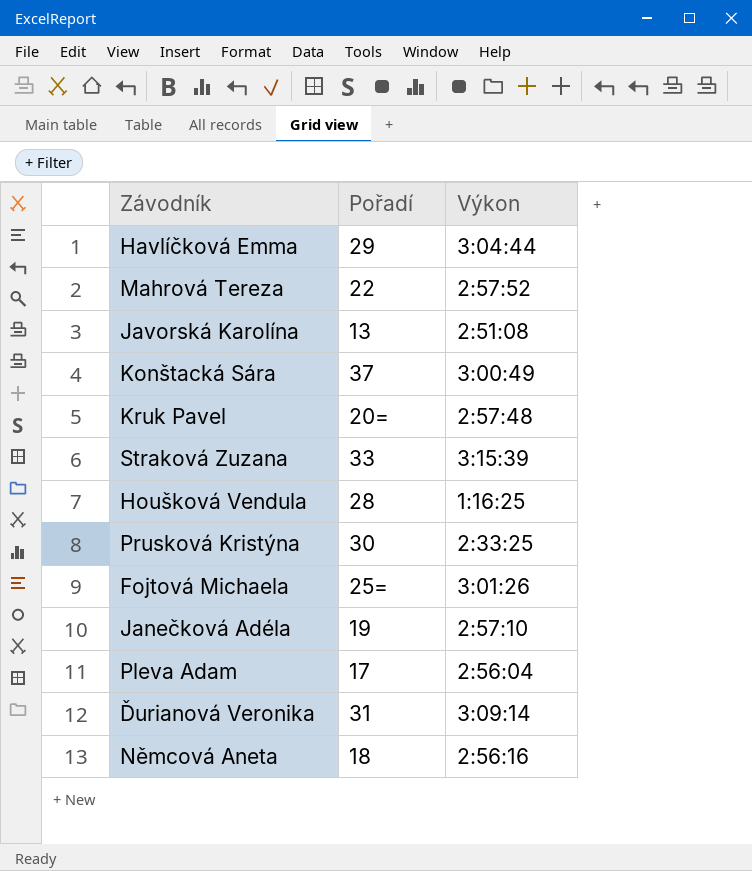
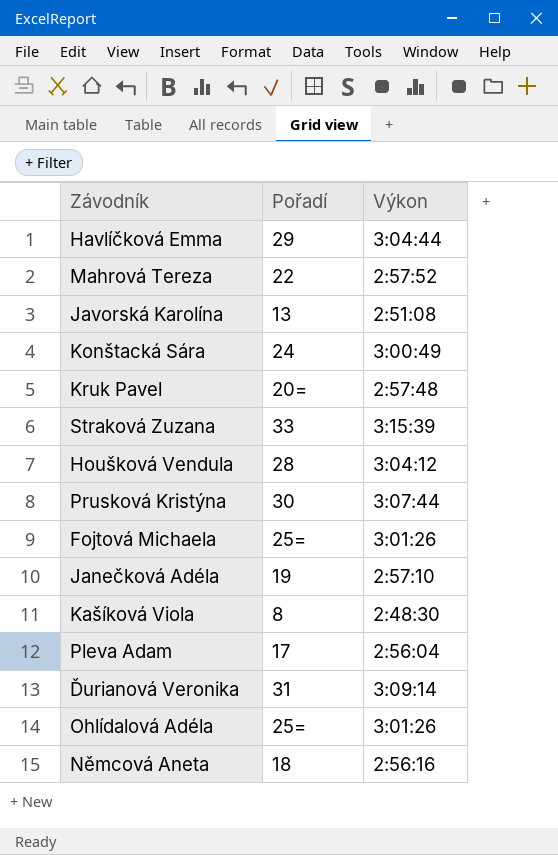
Konštacká Sára | Pořadí: 37 -> 24
Houšková Vendula | Výkon: 1:16:25 -> 3:04:12
Prusková Kristýna | Výkon: 2:33:25 -> 3:07:44
row Kašíková Viola: none -> 8 | 2:48:30
row Ohlídalová Adéla: none -> 25= | 3:01:26

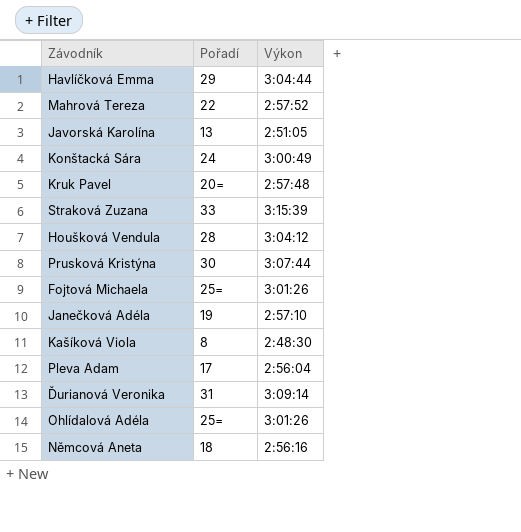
Javorská Karolína | Výkon: 2:51:08 -> 2:51:05

